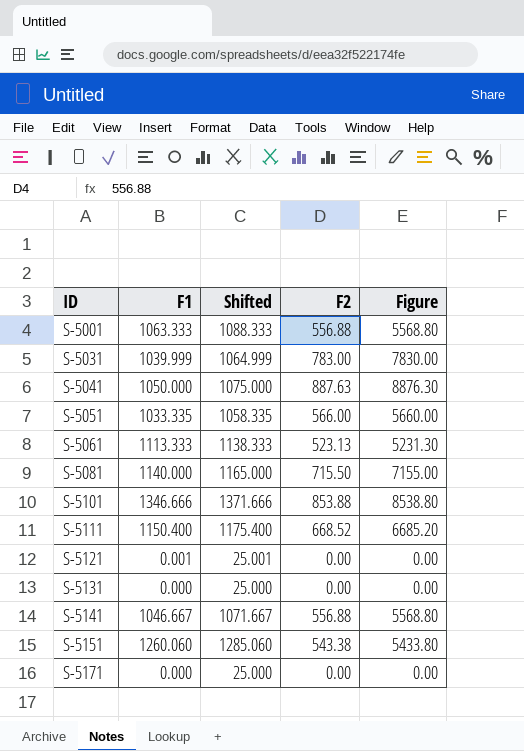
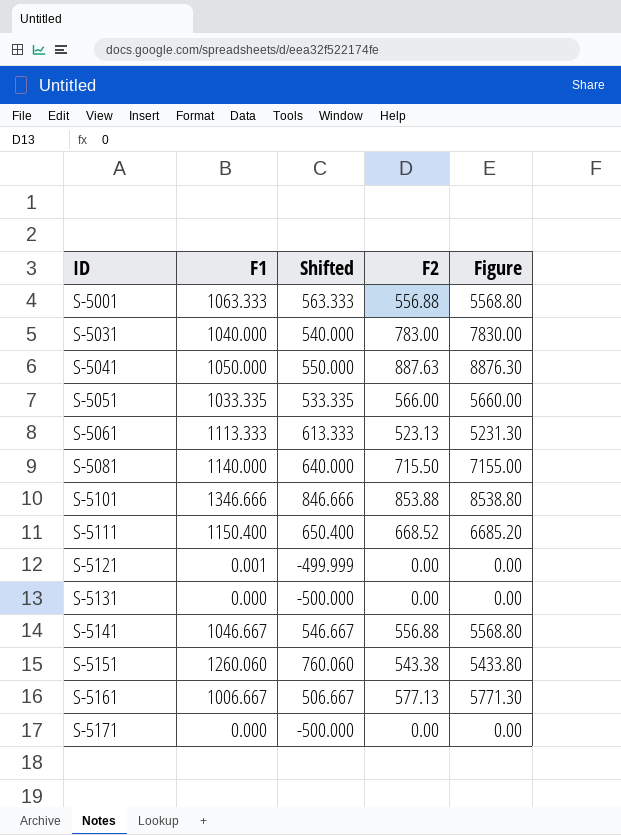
column Shifted | formula: [F1] + 25 -> [F1] - 500
S-5031 | F1: 1039.999 -> 1040.000
row S-5161: none -> 1006.667 | 506.667 | 577.13 | 5771.30

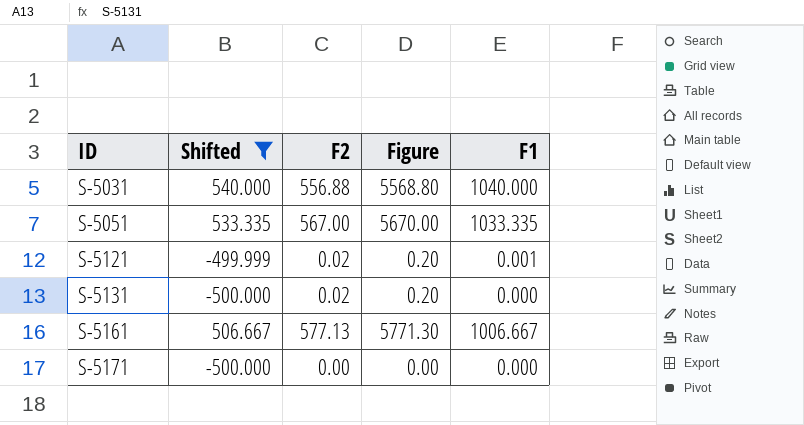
filter: none -> Shifted <= 540.000
column F1 | position: 2 -> 5
S-5031 | F2: 783.00 -> 556.88
S-5031 | Figure: 7830.00 -> 5568.80
S-5051 | F2: 566.00 -> 567.00
S-5051 | Figure: 5660.00 -> 5670.00
S-5121 | F2: 0.00 -> 0.02
S-5121 | Figure: 0.00 -> 0.20
S-5131 | F2: 0.00 -> 0.02
S-5131 | Figure: 0.00 -> 0.20

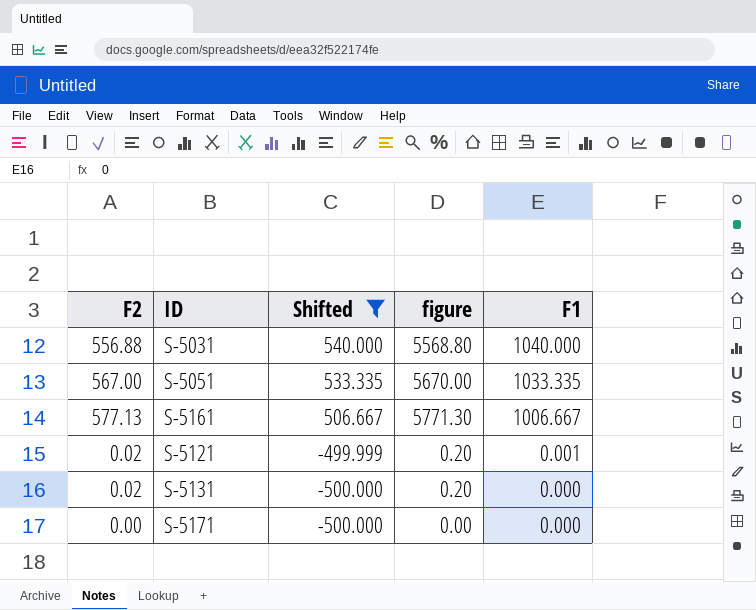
row order: ID ascending -> Shifted descending
column F2 | position: 3 -> 1
column name: Figure -> figure

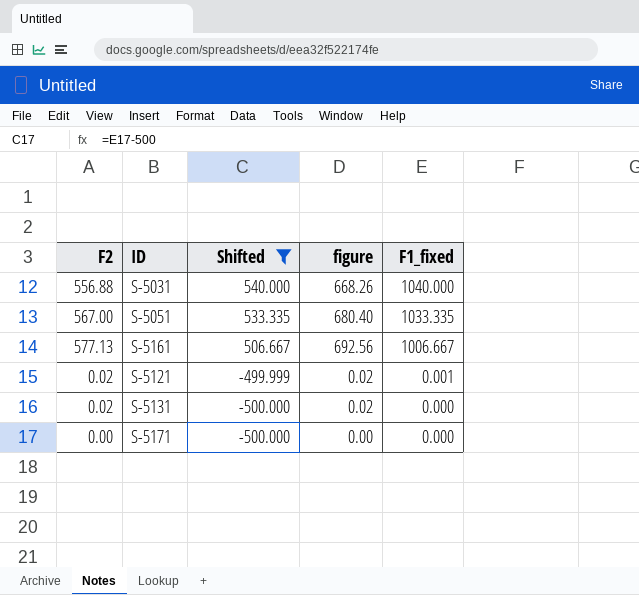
column figure | formula: [F2] * 10 -> [F2] * 1.2
column name: F1 -> F1_fixed

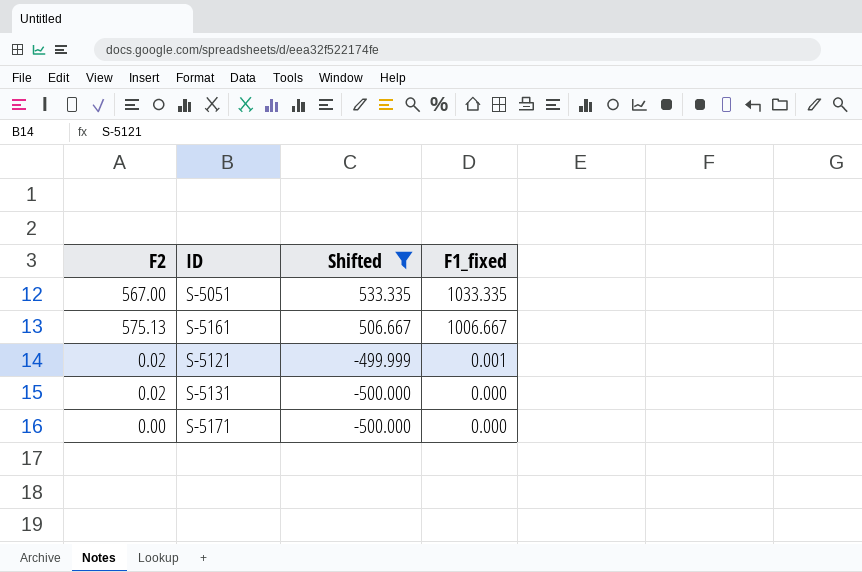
column figure | formula: [F2] * 1.2 -> none
row S-5031: 556.88 | 540.000 | 668.26 | 1040.000 -> none
S-5161 | F2: 577.13 -> 575.13

